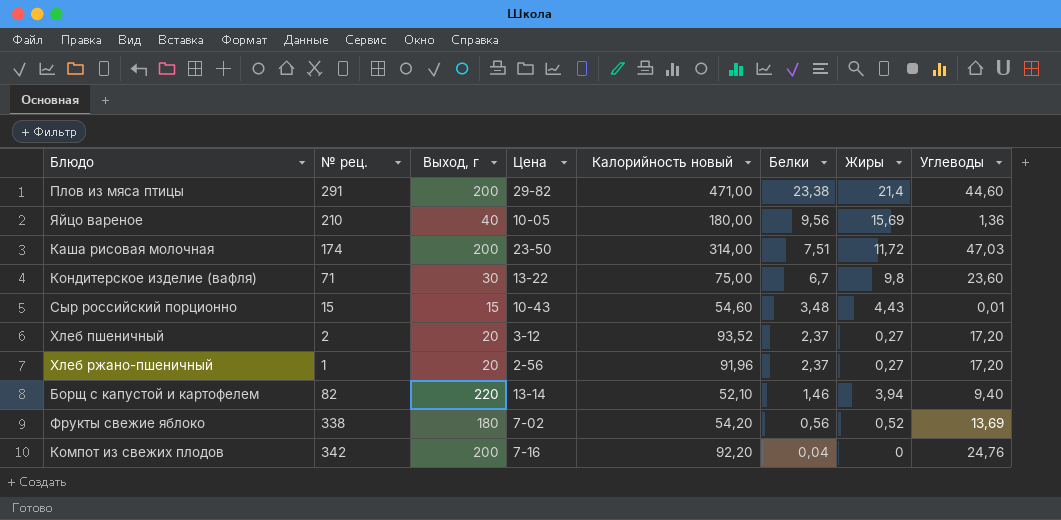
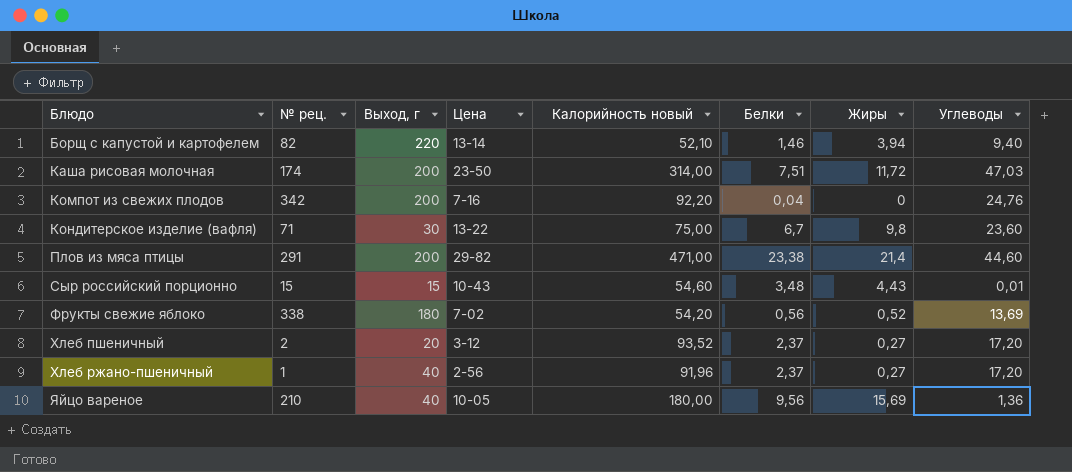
row order: Белки descending -> Блюдо ascending
Хлеб ржано-пшеничный | Выход, г: 20 -> 40

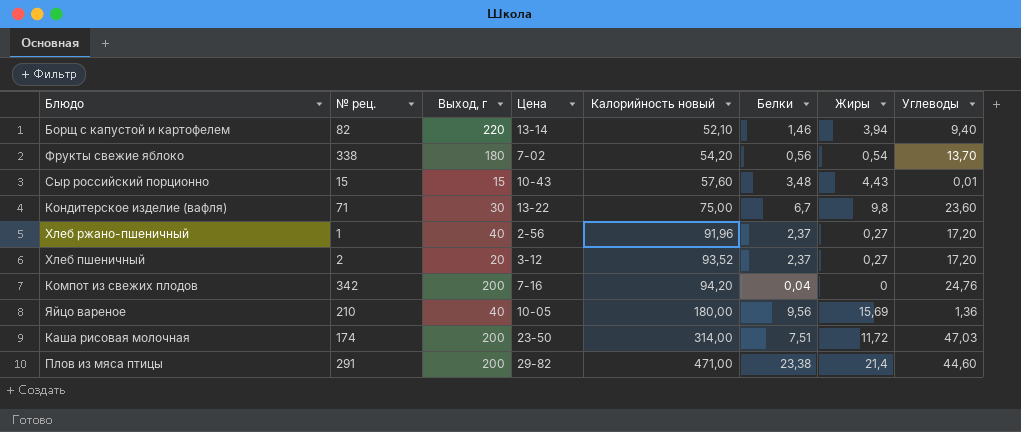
row order: Блюдо ascending -> Калорийность новый ascending
Фрукты свежие яблоко | Жиры: 0,52 -> 0,54
Фрукты свежие яблоко | Углеводы: 13,69 -> 13,70
Сыр российский порционно | Калорийность новый: 54,60 -> 57,60
Компот из свежих плодов | Калорийность новый: 92,20 -> 94,20

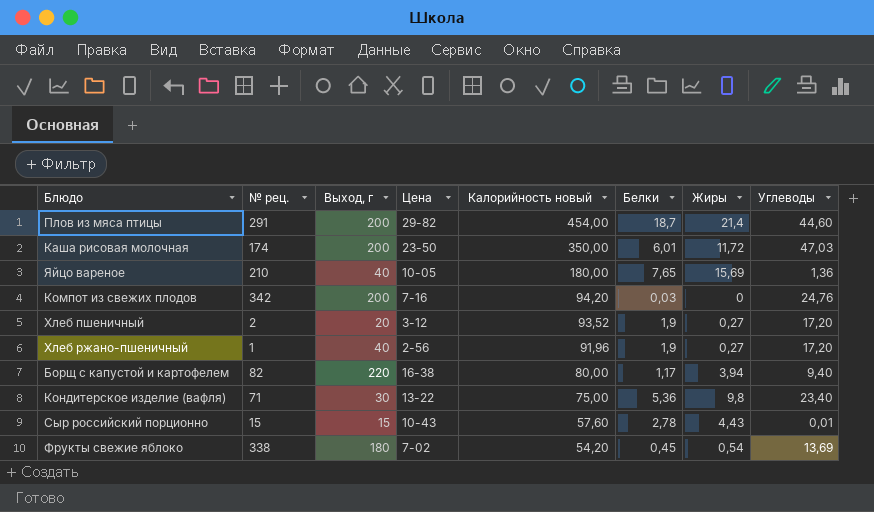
row order: Калорийность новый ascending -> Калорийность новый descending
Плов из мяса птицы | Калорийность новый: 471,00 -> 454,00
Плов из мяса птицы | Белки: 23,38 -> 18,7
Каша рисовая молочная | Калорийность новый: 314,00 -> 350,00
Каша рисовая молочная | Белки: 7,51 -> 6,01
Яйцо вареное | Белки: 9,56 -> 7,65
Компот из свежих плодов | Белки: 0,04 -> 0,03
Хлеб пшеничный | Белки: 2,37 -> 1,9
Хлеб ржано-пшеничный | Белки: 2,37 -> 1,9
Борщ с капустой и картофелем | Цена: 13-14 -> 16-38
Борщ с капустой и картофелем | Калорийность новый: 52,10 -> 80,00
Борщ с капустой и картофелем | Белки: 1,46 -> 1,17
Кондитерское изделие (вафля) | Белки: 6,7 -> 5,36
Кондитерское изделие (вафля) | Углеводы: 23,60 -> 23,40
Сыр российский порционно | Белки: 3,48 -> 2,78
Фрукты свежие яблоко | Белки: 0,56 -> 0,45
Фрукты свежие яблоко | Углеводы: 13,70 -> 13,69

